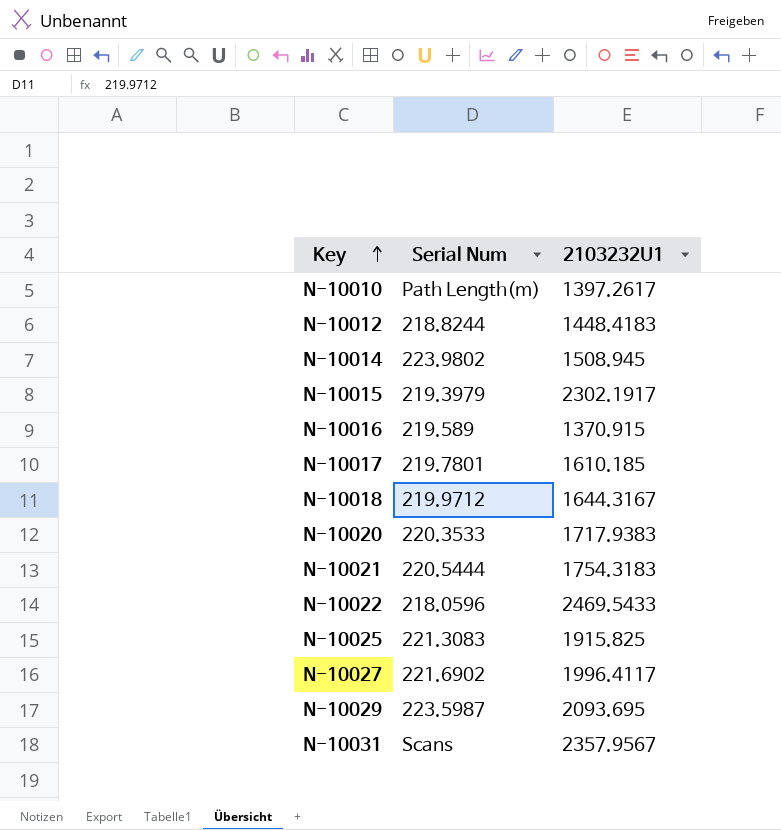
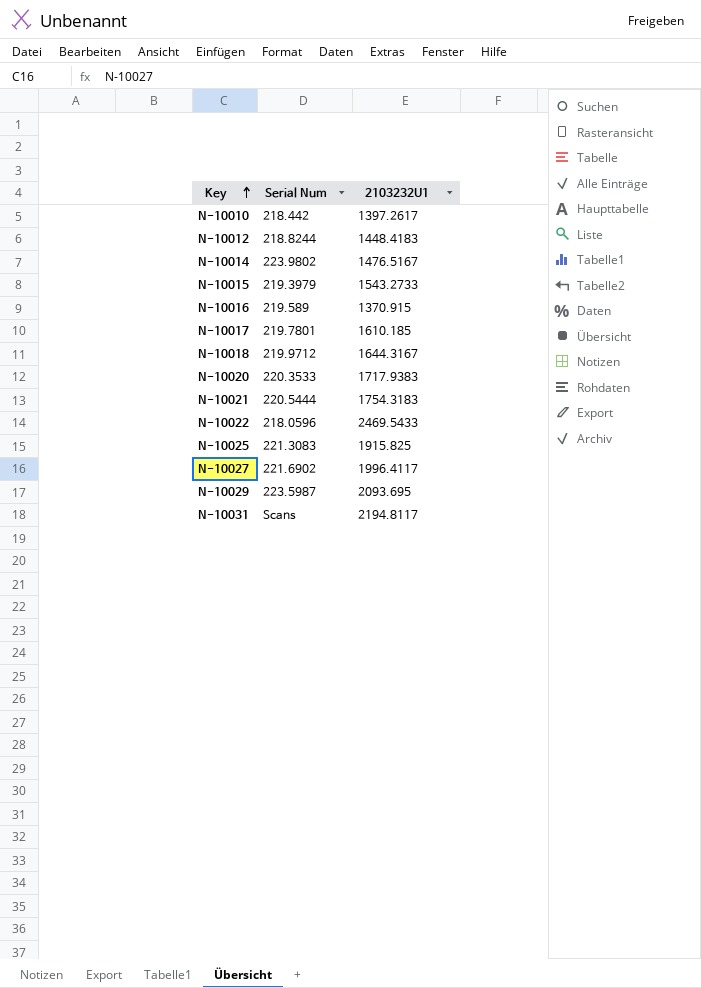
N-10010 | Serial Num: Path Length(m) -> 218.442
N-10014 | 2103232U1: 1508.945 -> 1476.5167
N-10015 | 2103232U1: 2302.1917 -> 1543.2733
N-10031 | 2103232U1: 2357.9567 -> 2194.8117

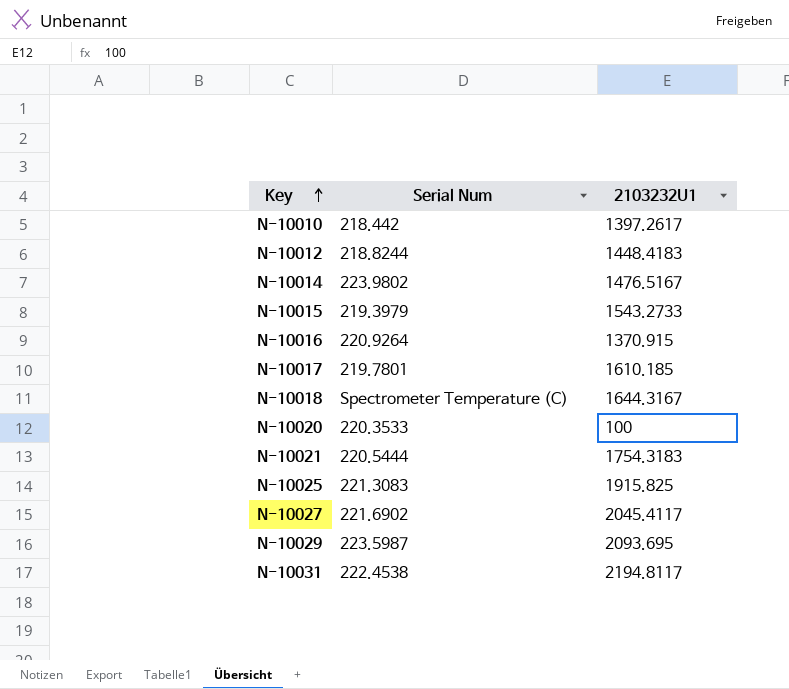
row N-10022: 218.0596 | 2469.5433 -> none
N-10016 | Serial Num: 219.589 -> 220.9264
N-10018 | Serial Num: 219.9712 -> Spectrometer Temperature (C)
N-10020 | 2103232U1: 1717.9383 -> 100
N-10027 | 2103232U1: 1996.4117 -> 2045.4117
N-10031 | Serial Num: Scans -> 222.4538

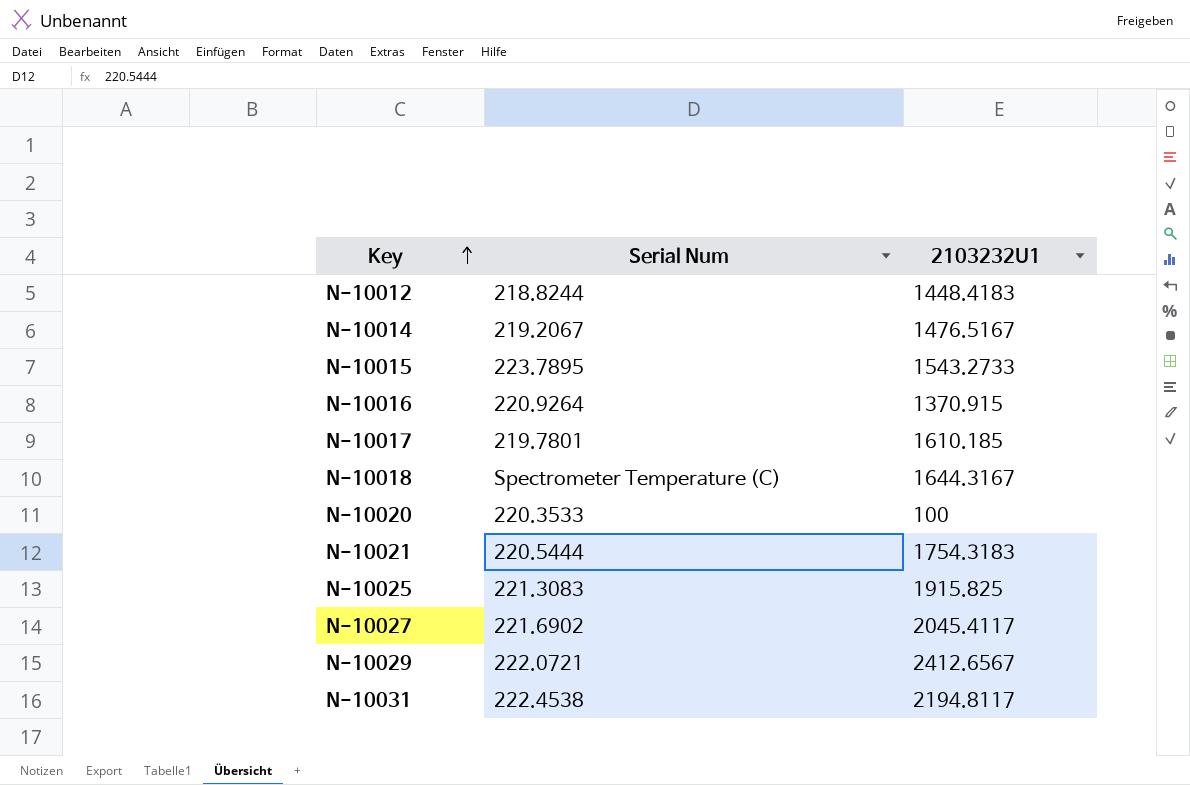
row N-10010: 218.442 | 1397.2617 -> none
N-10014 | Serial Num: 223.9802 -> 219.2067
N-10015 | Serial Num: 219.3979 -> 223.7895
N-10029 | Serial Num: 223.5987 -> 222.0721
N-10029 | 2103232U1: 2093.695 -> 2412.6567

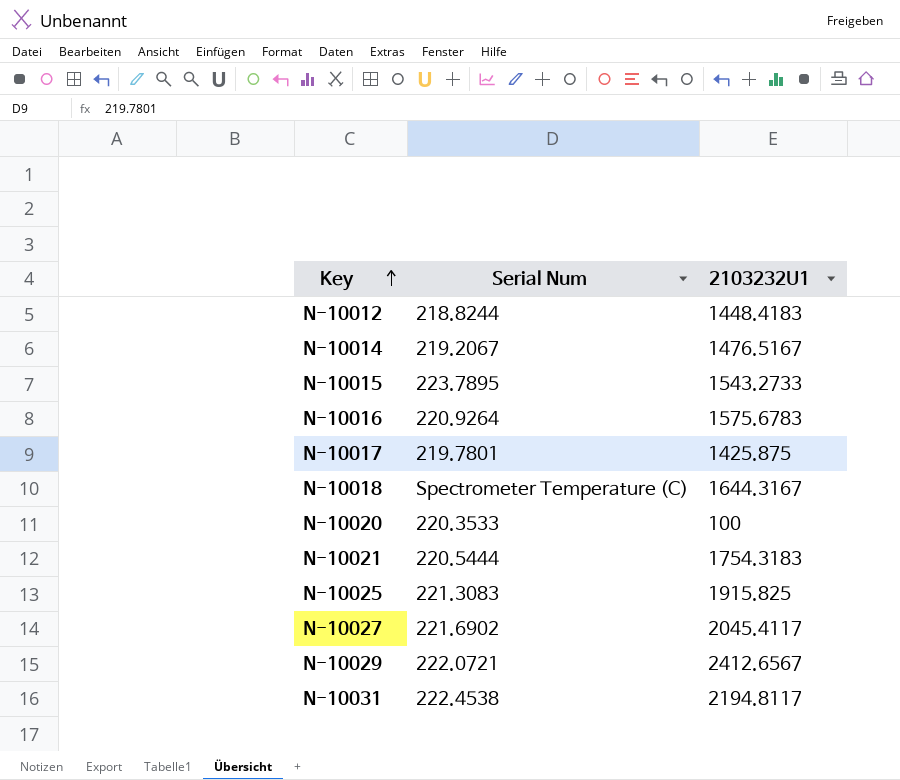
N-10016 | 2103232U1: 1370.915 -> 1575.6783
N-10017 | 2103232U1: 1610.185 -> 1425.875

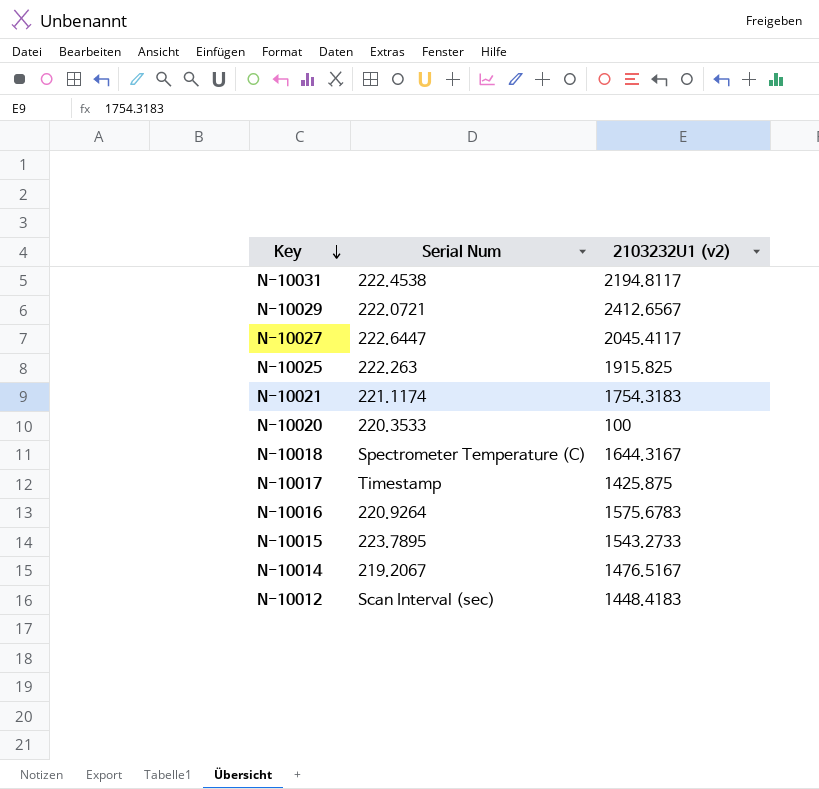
row order: Key ascending -> Key descending
column name: 2103232U1 -> 2103232U1 (v2)
N-10027 | Serial Num: 221.6902 -> 222.6447
N-10025 | Serial Num: 221.3083 -> 222.263
N-10021 | Serial Num: 220.5444 -> 221.1174
N-10017 | Serial Num: 219.7801 -> Timestamp
N-10012 | Serial Num: 218.8244 -> Scan Interval (sec)

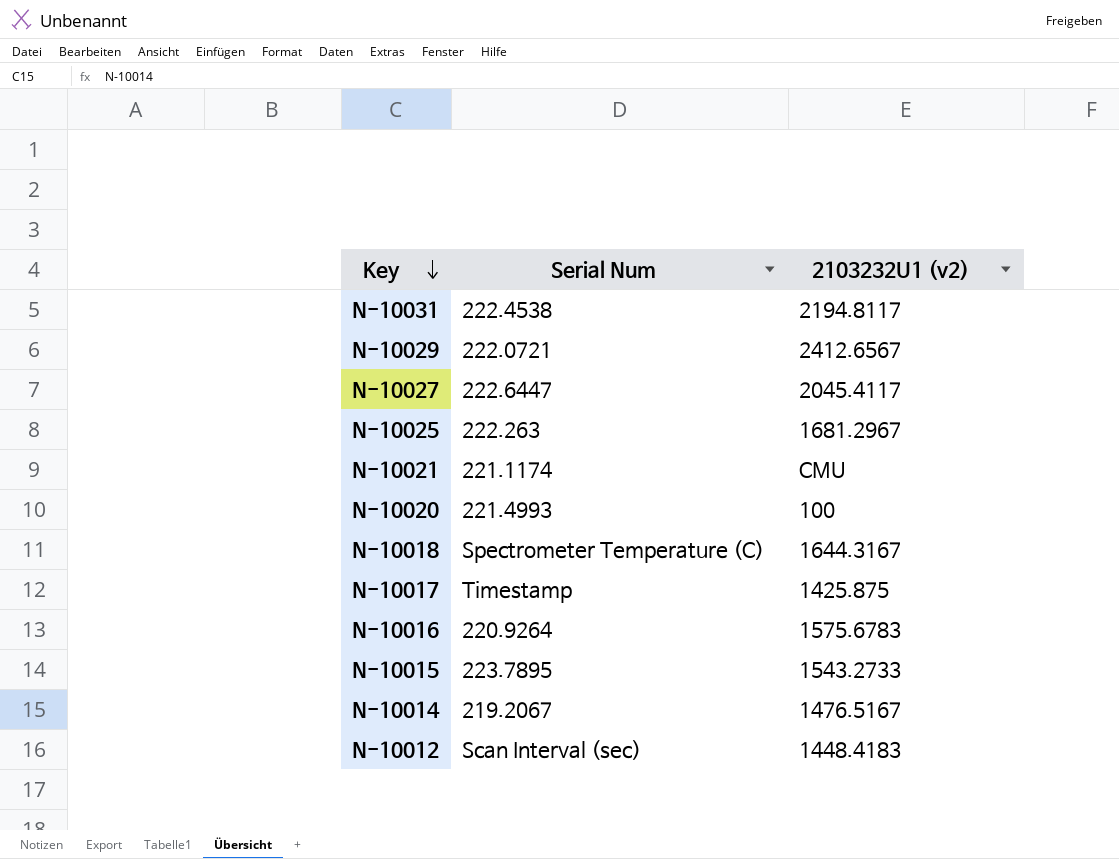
N-10025 | 2103232U1 (v2): 1915.825 -> 1681.2967
N-10021 | 2103232U1 (v2): 1754.3183 -> CMU
N-10020 | Serial Num: 220.3533 -> 221.4993

